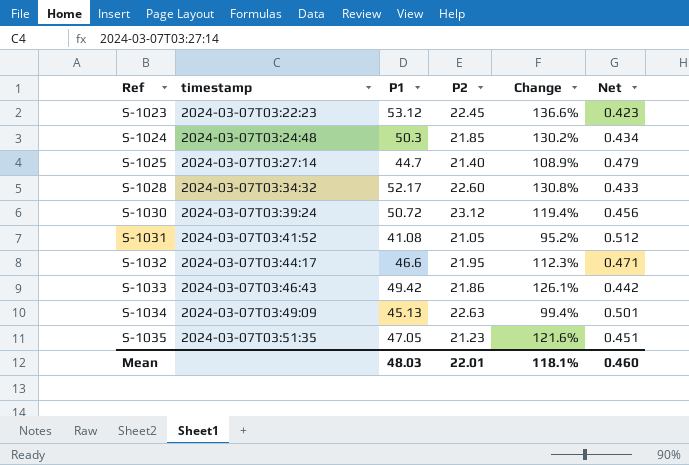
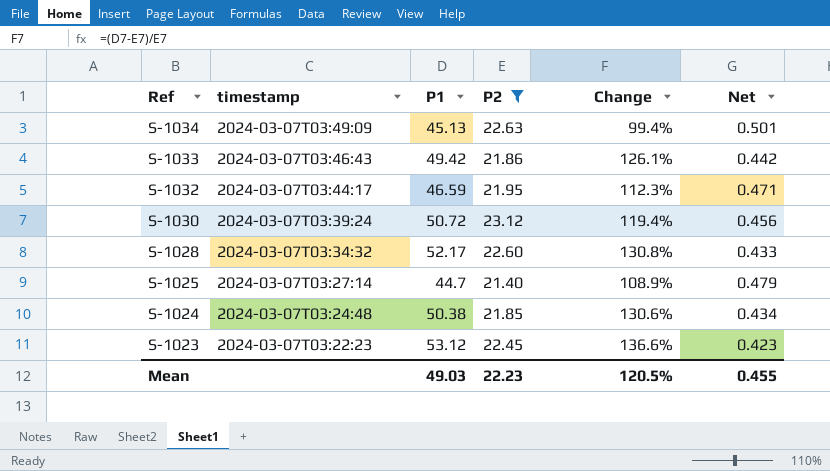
filter: none -> P2 >= 21.40
row order: Ref ascending -> Ref descending
S-1032 | P1: 46.6 -> 46.59
S-1024 | P1: 50.3 -> 50.38
S-1024 | Change: 130.2% -> 130.6%
Mean | P1: 48.03 -> 49.03
Mean | P2: 22.01 -> 22.23
Mean | Change: 118.1% -> 120.5%
Mean | Net: 0.460 -> 0.455

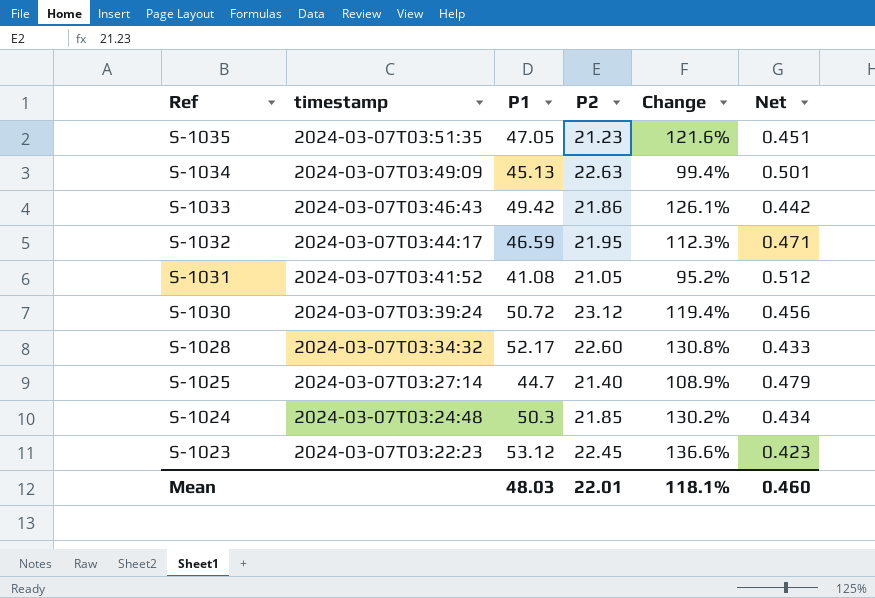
filter: P2 >= 21.40 -> none
S-1024 | P1: 50.38 -> 50.3
S-1024 | Change: 130.6% -> 130.2%
Mean | P1: 49.03 -> 48.03
Mean | P2: 22.23 -> 22.01
Mean | Change: 120.5% -> 118.1%
Mean | Net: 0.455 -> 0.460

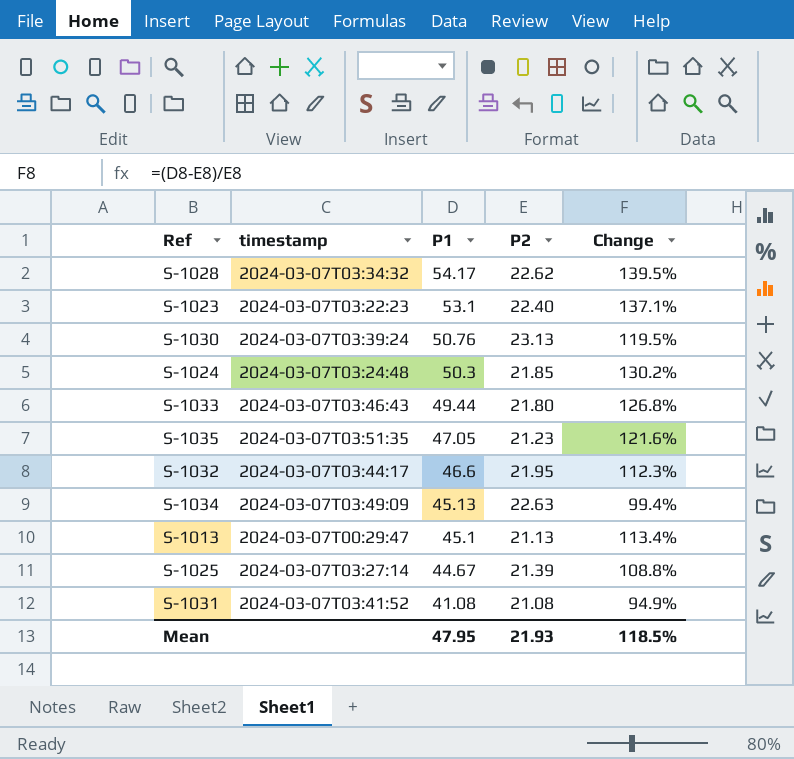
row order: Ref descending -> P1 descending
column Net | formula: [P2] / [P1] -> none
S-1028 | P1: 52.17 -> 54.17
S-1028 | P2: 22.60 -> 22.62
S-1028 | Change: 130.8% -> 139.5%
S-1023 | P1: 53.12 -> 53.1
S-1023 | P2: 22.45 -> 22.40
S-1023 | Change: 136.6% -> 137.1%
S-1030 | P1: 50.72 -> 50.76
S-1030 | P2: 23.12 -> 23.13
S-1030 | Change: 119.4% -> 119.5%
S-1033 | P1: 49.42 -> 49.44
S-1033 | P2: 21.86 -> 21.80
S-1033 | Change: 126.1% -> 126.8%
S-1032 | P1: 46.59 -> 46.6
row S-1013: none -> 2024-03-07T00:29:47 | 45.1 | 21.13 | 113.4%
S-1025 | P1: 44.7 -> 44.67
S-1025 | P2: 21.40 -> 21.39
S-1025 | Change: 108.9% -> 108.8%
S-1031 | P2: 21.05 -> 21.08
S-1031 | Change: 95.2% -> 94.9%
Mean | P1: 48.03 -> 47.95
Mean | P2: 22.01 -> 21.93
Mean | Change: 118.1% -> 118.5%

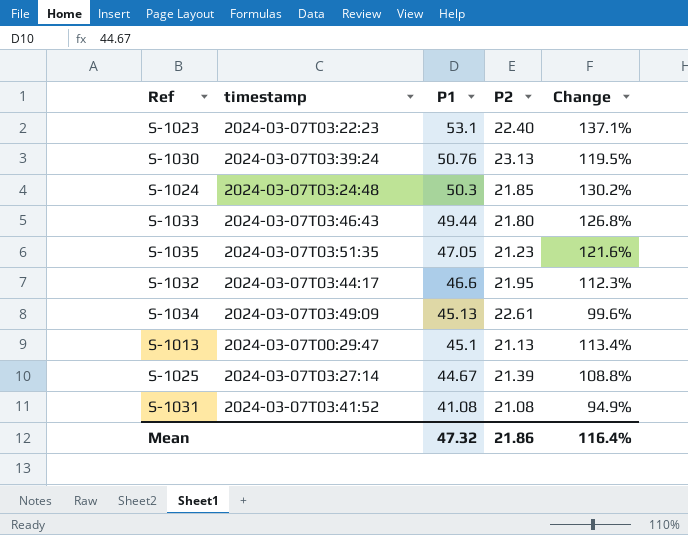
row S-1028: 2024-03-07T03:34:32 | 54.17 | 22.62 | 139.5% -> none
S-1034 | P2: 22.63 -> 22.61
S-1034 | Change: 99.4% -> 99.6%
Mean | P1: 47.95 -> 47.32
Mean | P2: 21.93 -> 21.86
Mean | Change: 118.5% -> 116.4%

